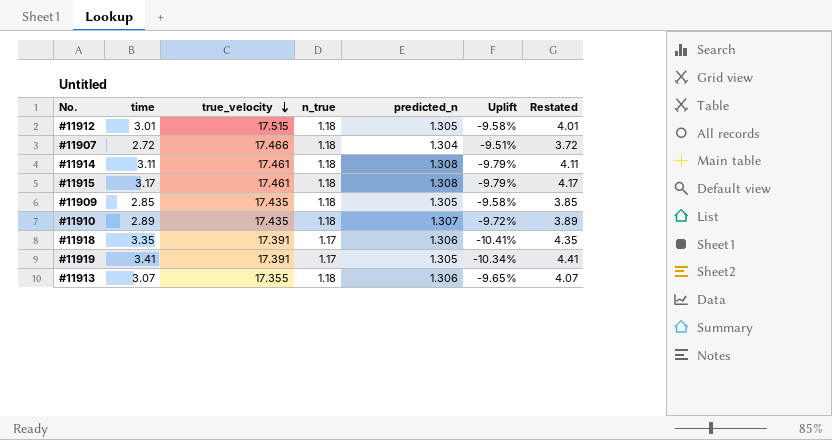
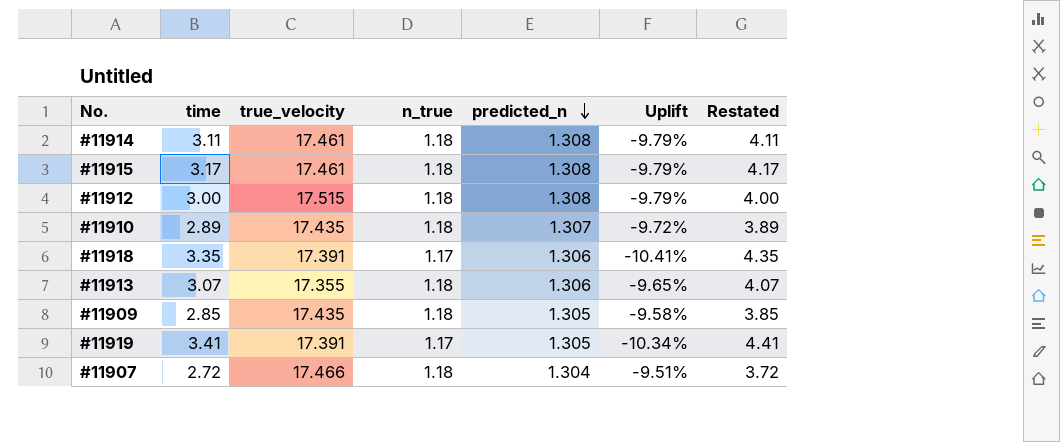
row order: true_velocity descending -> predicted_n descending
#11912 | time: 3.01 -> 3.00
#11912 | predicted_n: 1.305 -> 1.308
#11912 | Uplift: -9.58% -> -9.79%
#11912 | Restated: 4.01 -> 4.00

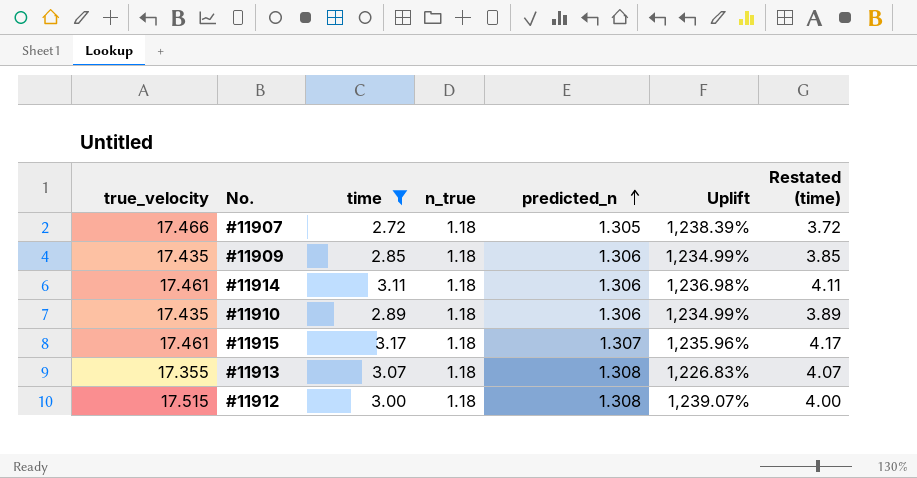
filter: none -> time <= 3.17
row order: predicted_n descending -> predicted_n ascending
column true_velocity | position: 3 -> 1
column Uplift | formula: ([n_true] - [predicted_n]) / [predicted_n] -> ([true_velocity] - [predicted_n]) / [predicted_n]
column name: Restated -> Restated (time)
#11907 | predicted_n: 1.304 -> 1.305
#11909 | predicted_n: 1.305 -> 1.306
#11914 | predicted_n: 1.308 -> 1.306
#11910 | predicted_n: 1.307 -> 1.306
#11915 | predicted_n: 1.308 -> 1.307
#11913 | predicted_n: 1.306 -> 1.308

